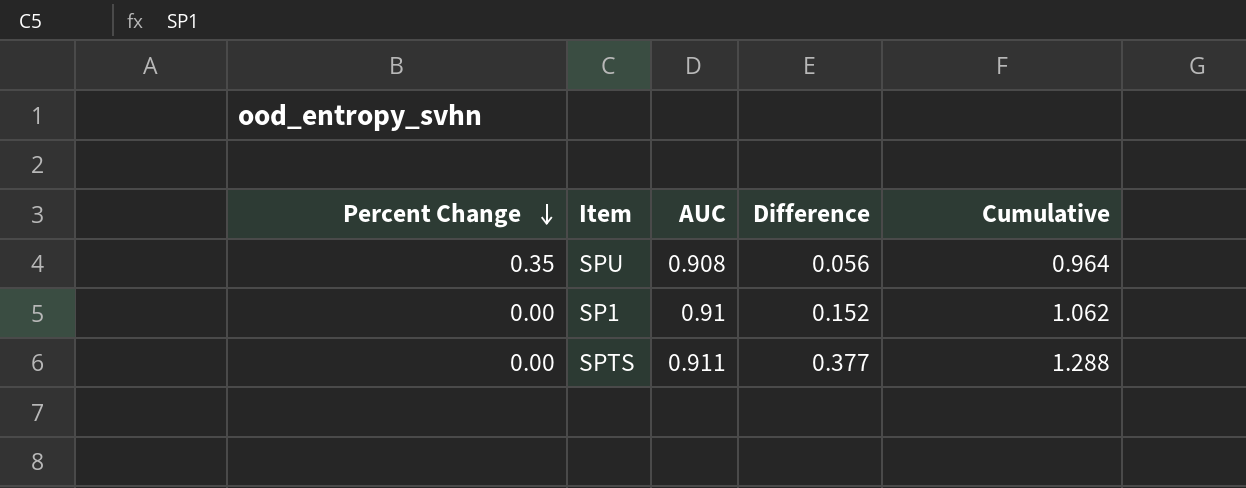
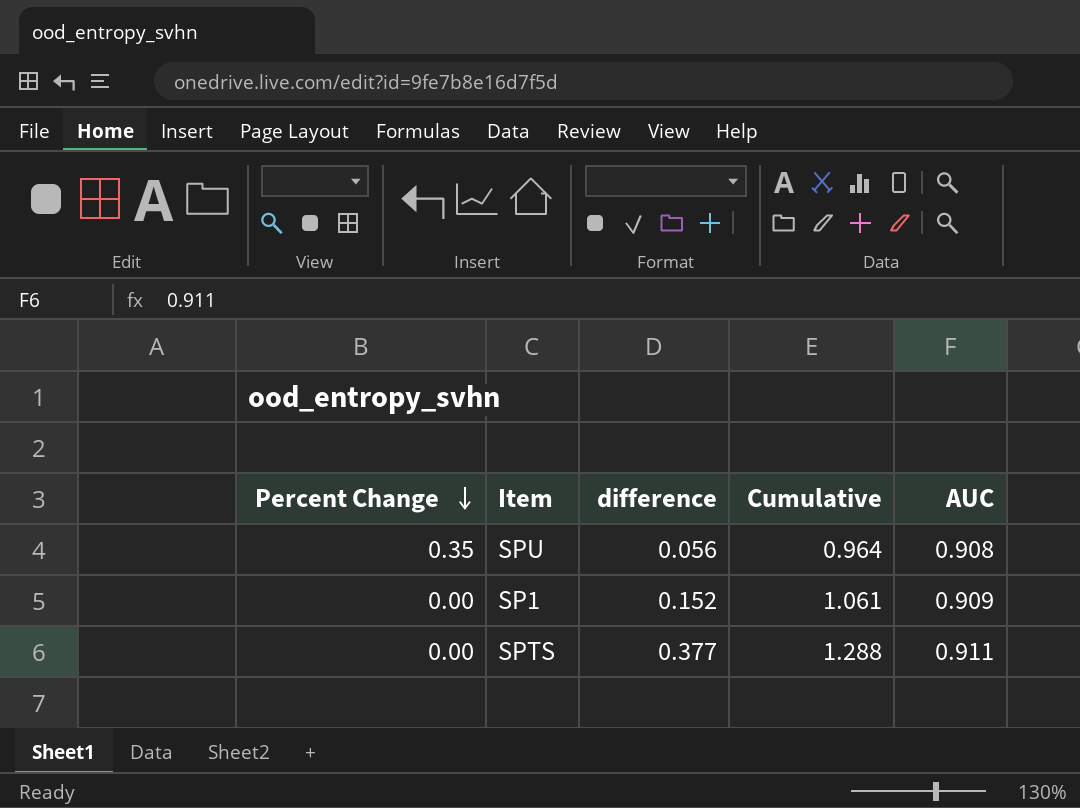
column name: Difference -> difference
column AUC | position: 3 -> 5
SP1 | Cumulative: 1.062 -> 1.061
SP1 | AUC: 0.91 -> 0.909

